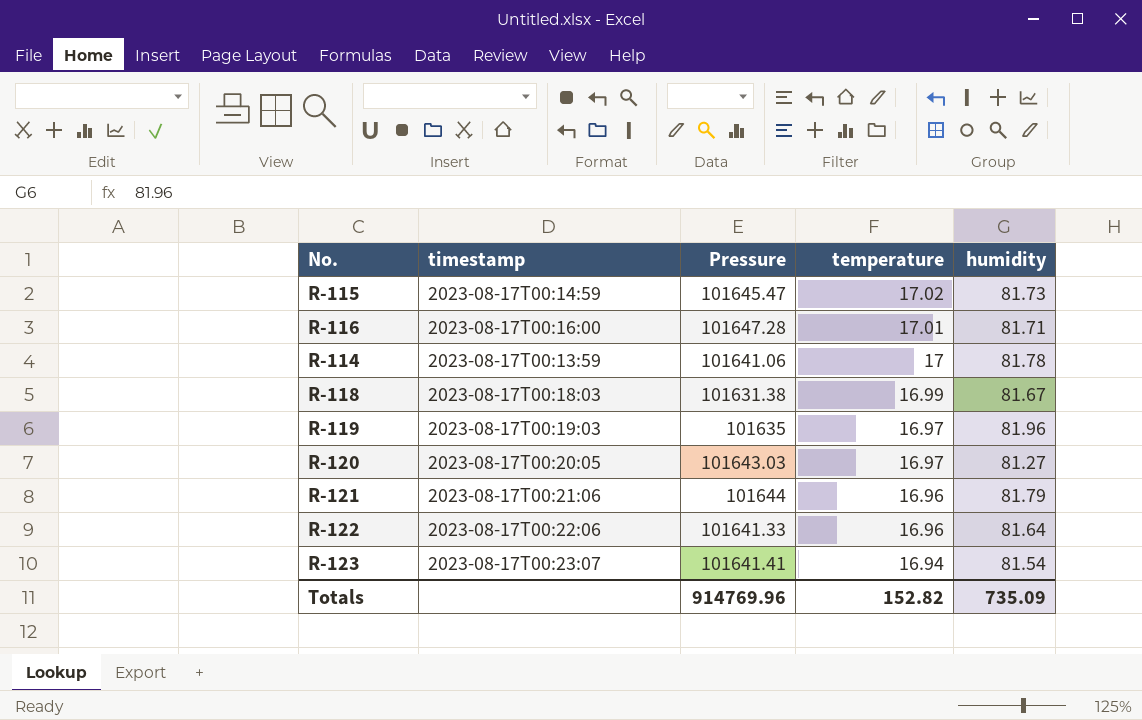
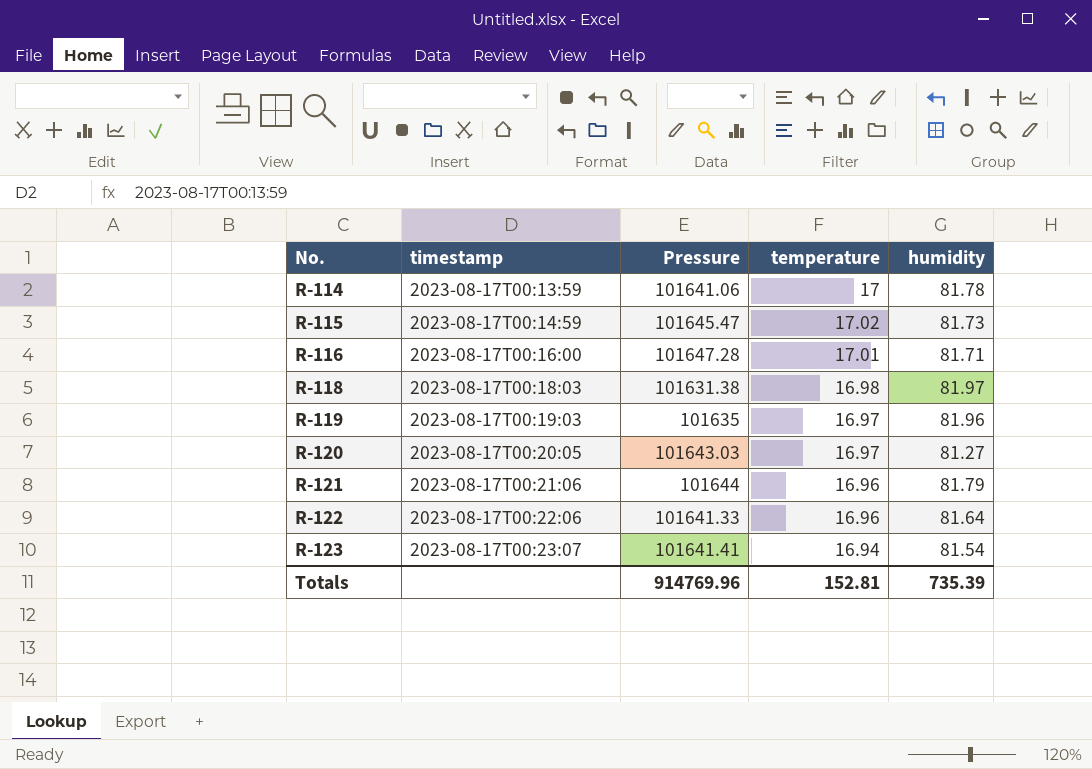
row order: temperature descending -> No. ascending
R-118 | temperature: 16.99 -> 16.98
R-118 | humidity: 81.67 -> 81.97
Totals | temperature: 152.82 -> 152.81
Totals | humidity: 735.09 -> 735.39

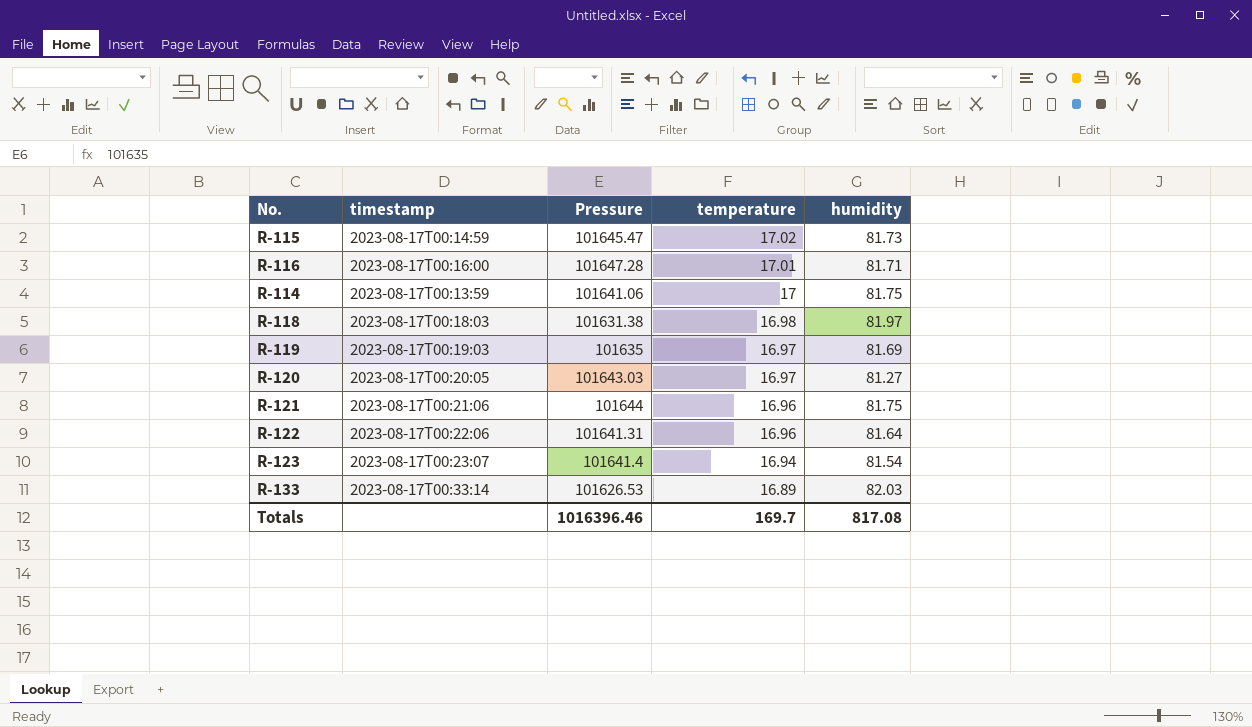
row order: No. ascending -> temperature descending
R-114 | humidity: 81.78 -> 81.75
R-119 | humidity: 81.96 -> 81.69
R-121 | humidity: 81.79 -> 81.75
R-122 | Pressure: 101641.33 -> 101641.31
R-123 | Pressure: 101641.41 -> 101641.4
row R-133: none -> 2023-08-17T00:33:14 | 101626.53 | 16.89 | 82.03
Totals | Pressure: 914769.96 -> 1016396.46
Totals | temperature: 152.81 -> 169.7
Totals | humidity: 735.39 -> 817.08

